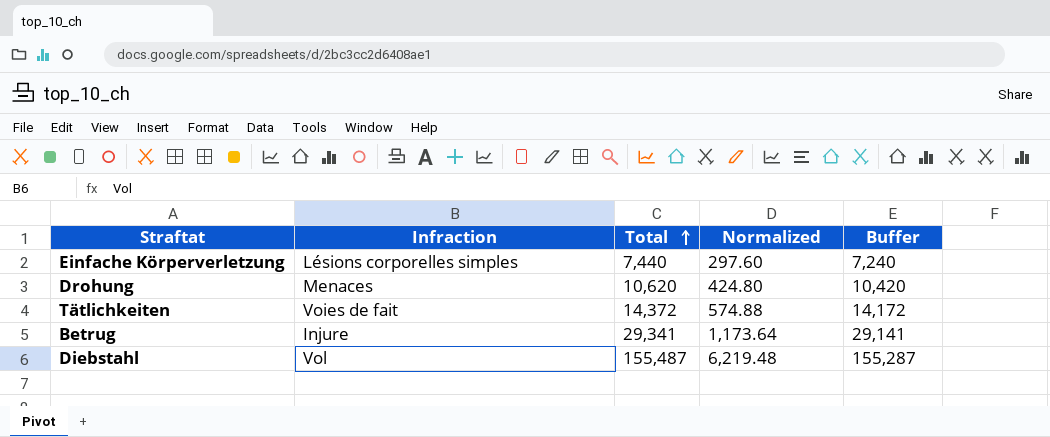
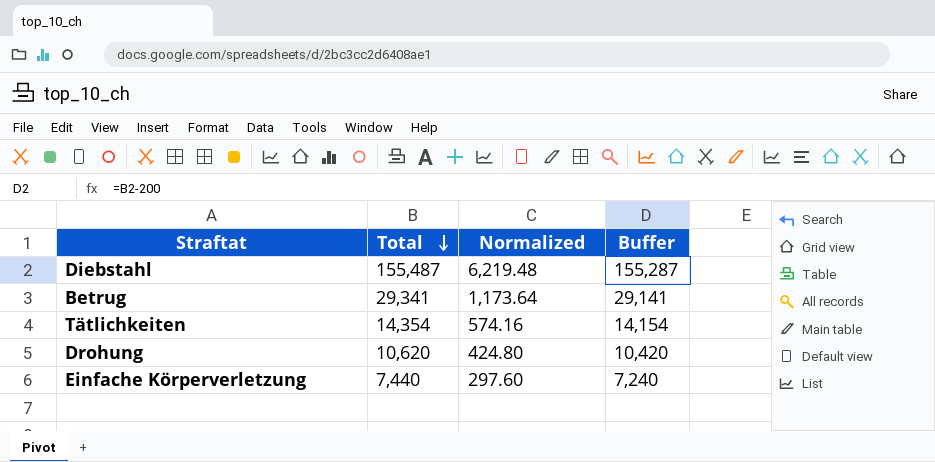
row order: Total ascending -> Total descending
column Infraction | position: 2 -> none
Tätlichkeiten | Total: 14,372 -> 14,354
Tätlichkeiten | Normalized: 574.88 -> 574.16
Tätlichkeiten | Buffer: 14,172 -> 14,154

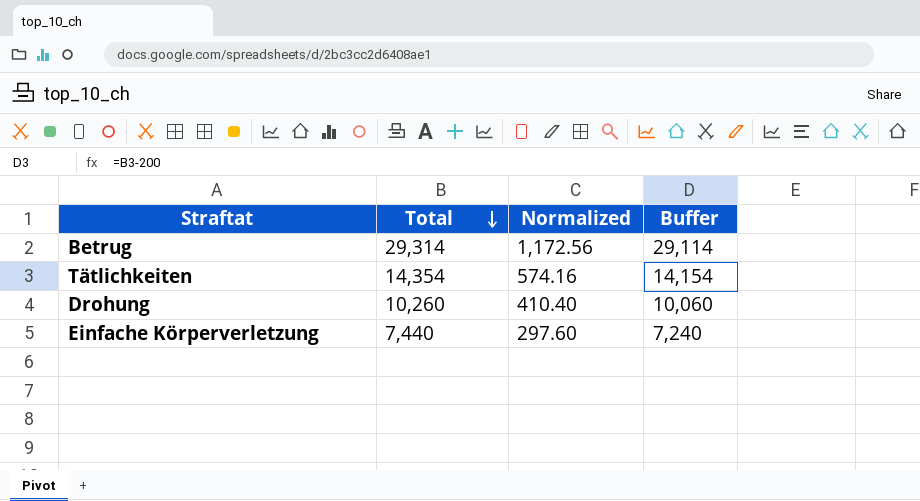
row Diebstahl: 155,487 | 6,219.48 | 155,287 -> none
Betrug | Total: 29,341 -> 29,314
Betrug | Normalized: 1,173.64 -> 1,172.56
Betrug | Buffer: 29,141 -> 29,114
Drohung | Total: 10,620 -> 10,260
Drohung | Normalized: 424.80 -> 410.40
Drohung | Buffer: 10,420 -> 10,060

